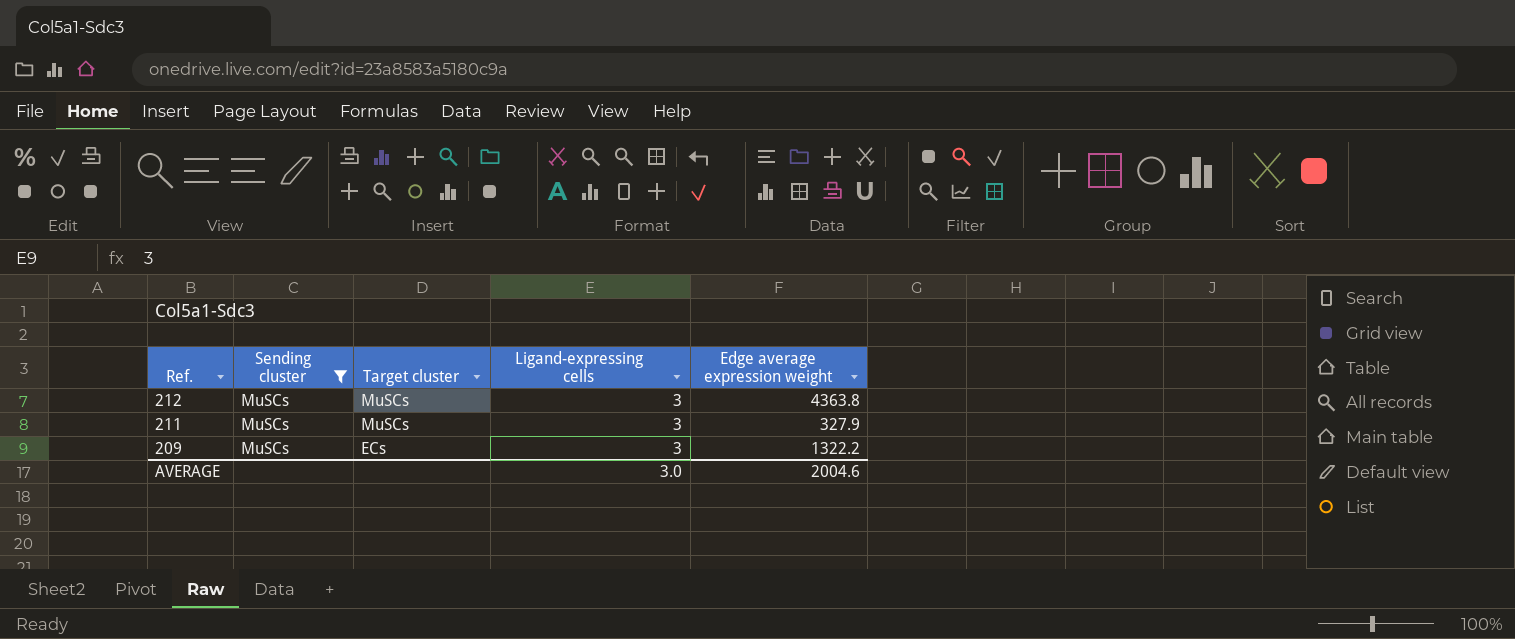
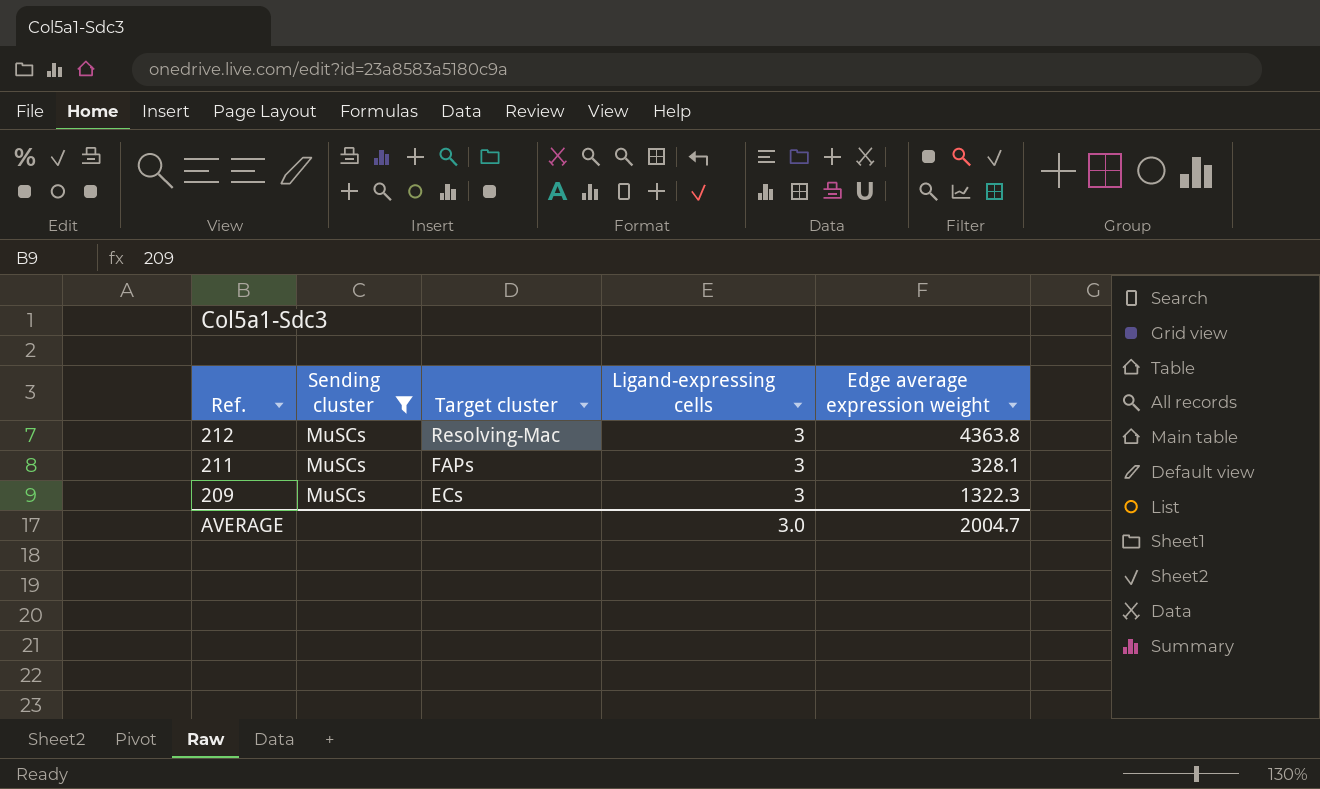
212 | Target cluster: MuSCs -> Resolving-Mac
211 | Target cluster: MuSCs -> FAPs
211 | Edge average expression weight: 327.9 -> 328.1
209 | Edge average expression weight: 1322.2 -> 1322.3
AVERAGE | Edge average expression weight: 2004.6 -> 2004.7

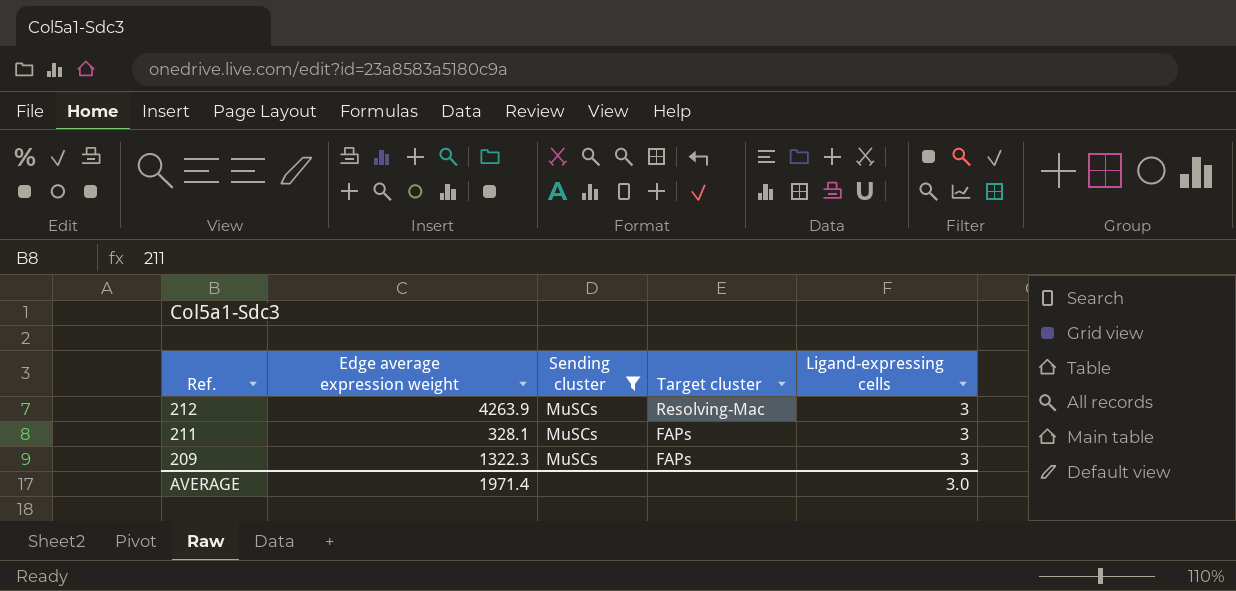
column Edge average expression weight | position: 5 -> 2
212 | Edge average expression weight: 4363.8 -> 4263.9
209 | Target cluster: ECs -> FAPs
AVERAGE | Edge average expression weight: 2004.7 -> 1971.4

